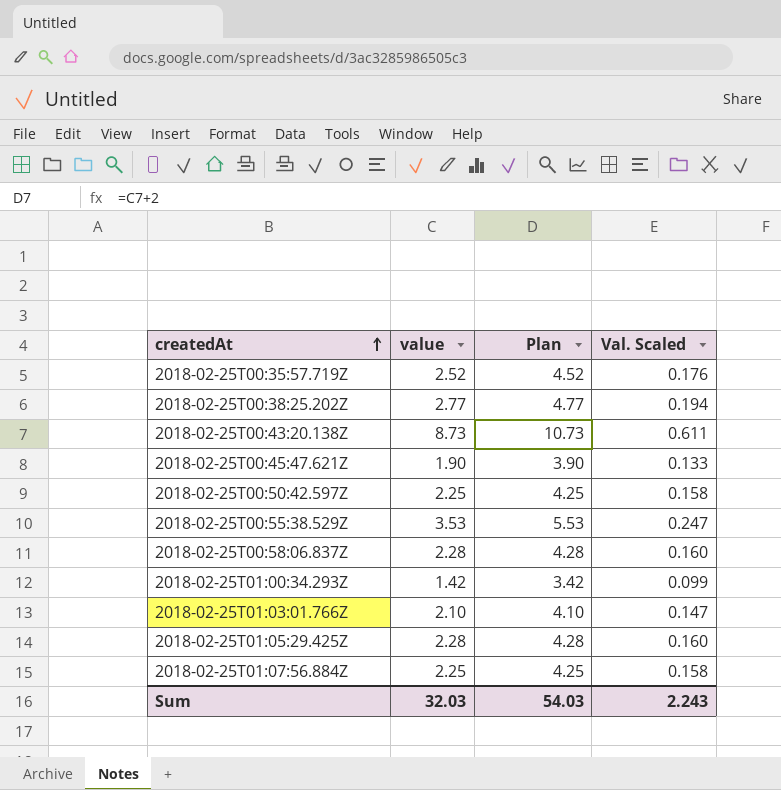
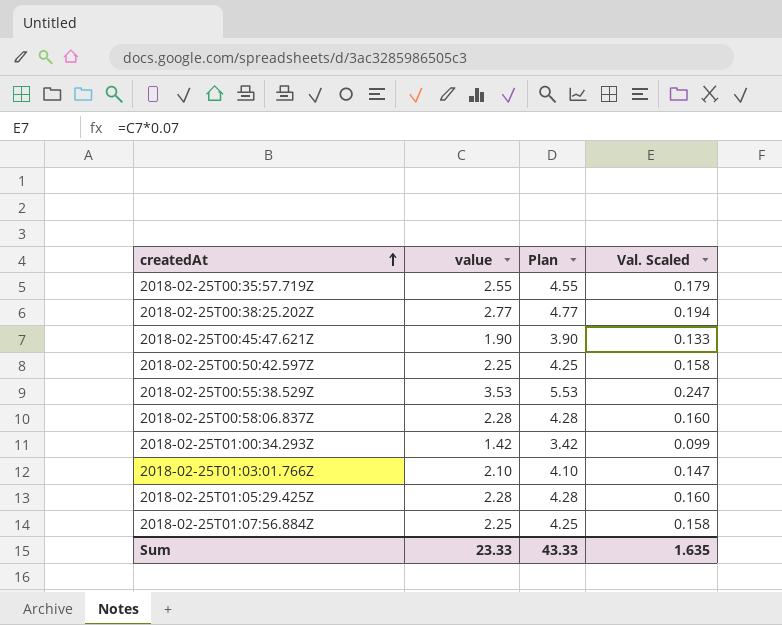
row 2018-02-25T00:43:20.138Z: 8.73 | 10.73 | 0.611 -> none
2018-02-25T00:35:57.719Z | value: 2.52 -> 2.55
2018-02-25T00:35:57.719Z | Plan: 4.52 -> 4.55
2018-02-25T00:35:57.719Z | Val. Scaled: 0.176 -> 0.179
Sum | value: 32.03 -> 23.33
Sum | Plan: 54.03 -> 43.33
Sum | Val. Scaled: 2.243 -> 1.635

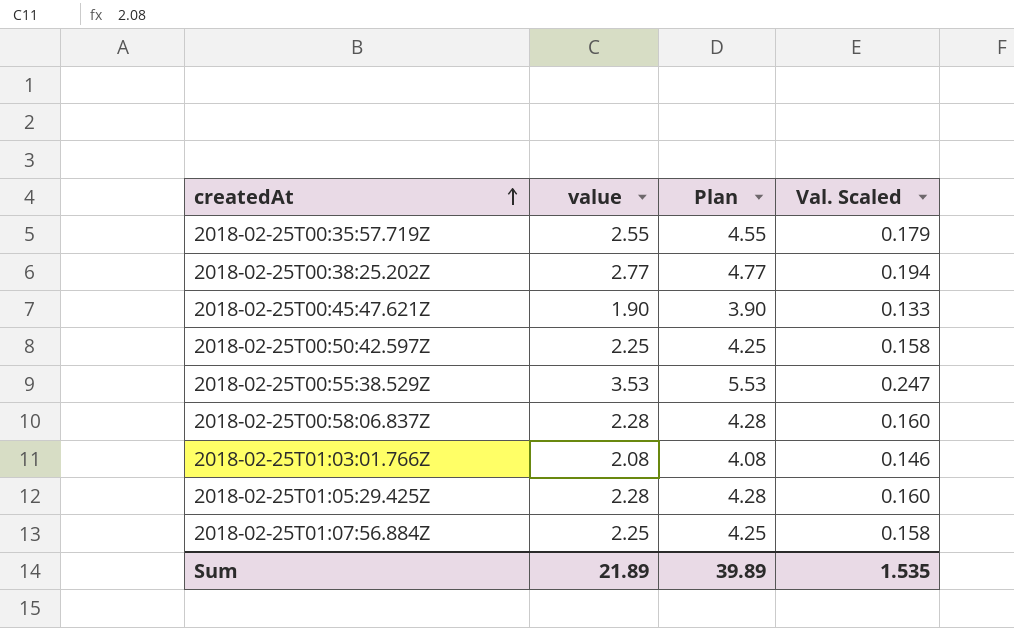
row 2018-02-25T01:00:34.293Z: 1.42 | 3.42 | 0.099 -> none
2018-02-25T01:03:01.766Z | value: 2.10 -> 2.08
2018-02-25T01:03:01.766Z | Plan: 4.10 -> 4.08
2018-02-25T01:03:01.766Z | Val. Scaled: 0.147 -> 0.146
Sum | value: 23.33 -> 21.89
Sum | Plan: 43.33 -> 39.89
Sum | Val. Scaled: 1.635 -> 1.535

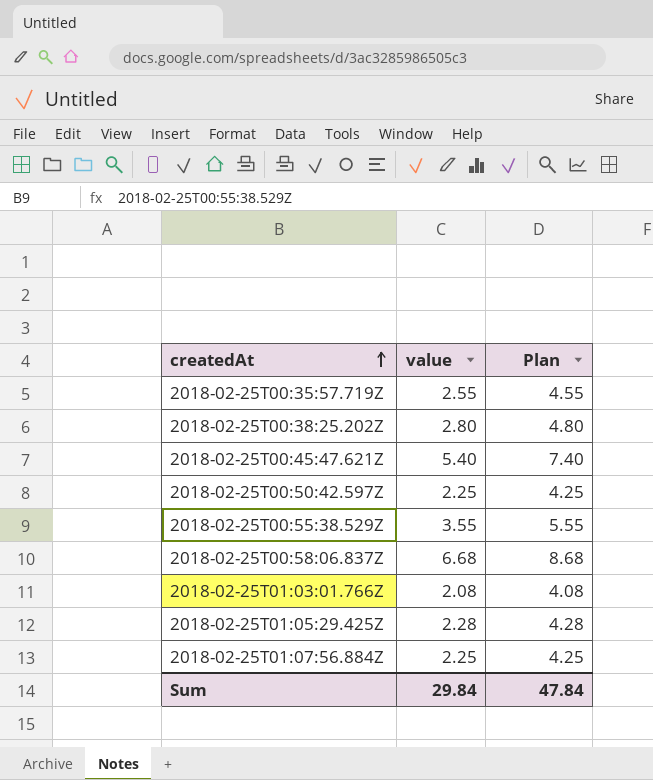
column Val. Scaled | formula: [value] * 0.07 -> none
2018-02-25T00:38:25.202Z | value: 2.77 -> 2.80
2018-02-25T00:38:25.202Z | Plan: 4.77 -> 4.80
2018-02-25T00:45:47.621Z | value: 1.90 -> 5.40
2018-02-25T00:45:47.621Z | Plan: 3.90 -> 7.40
2018-02-25T00:55:38.529Z | value: 3.53 -> 3.55
2018-02-25T00:55:38.529Z | Plan: 5.53 -> 5.55
2018-02-25T00:58:06.837Z | value: 2.28 -> 6.68
2018-02-25T00:58:06.837Z | Plan: 4.28 -> 8.68
Sum | value: 21.89 -> 29.84
Sum | Plan: 39.89 -> 47.84

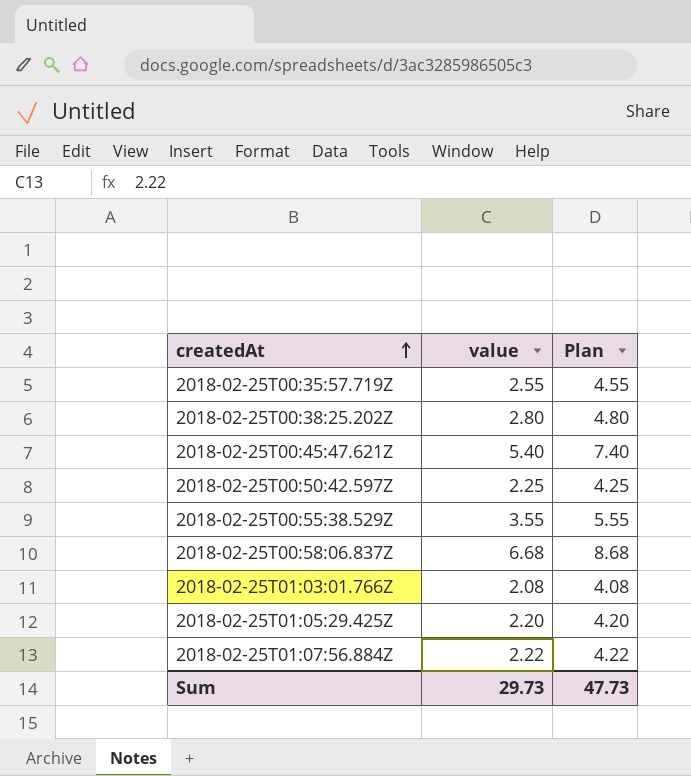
2018-02-25T01:05:29.425Z | value: 2.28 -> 2.20
2018-02-25T01:05:29.425Z | Plan: 4.28 -> 4.20
2018-02-25T01:07:56.884Z | value: 2.25 -> 2.22
2018-02-25T01:07:56.884Z | Plan: 4.25 -> 4.22
Sum | value: 29.84 -> 29.73
Sum | Plan: 47.84 -> 47.73

